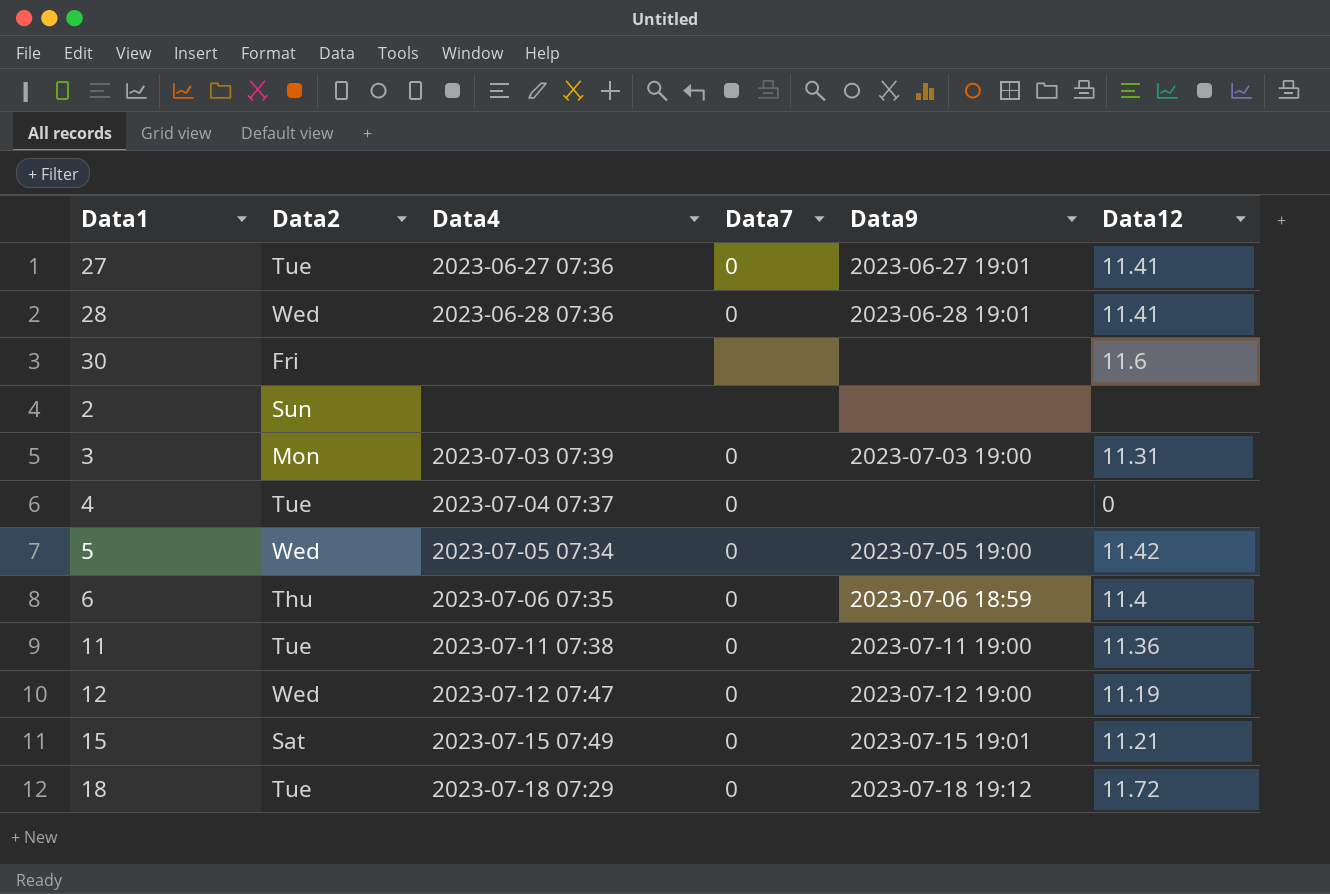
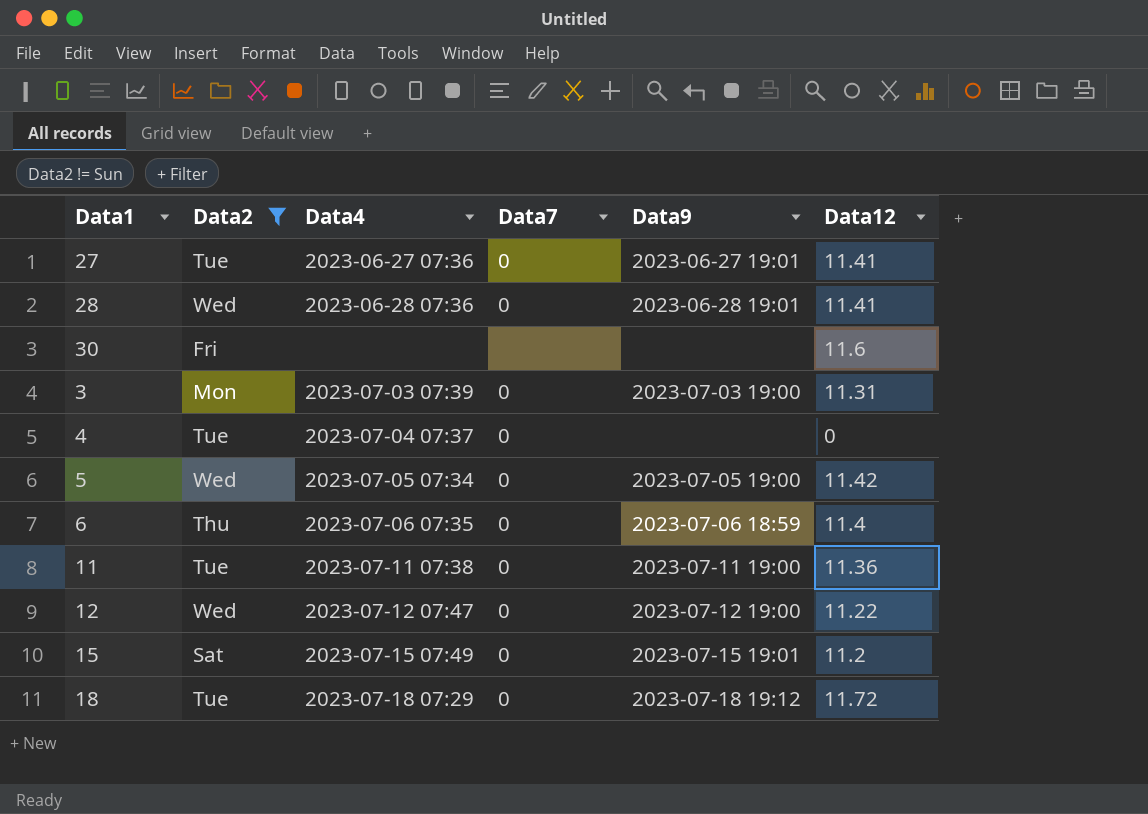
filter: none -> Data2 != Sun
12 | Data12: 11.19 -> 11.22
15 | Data12: 11.21 -> 11.2

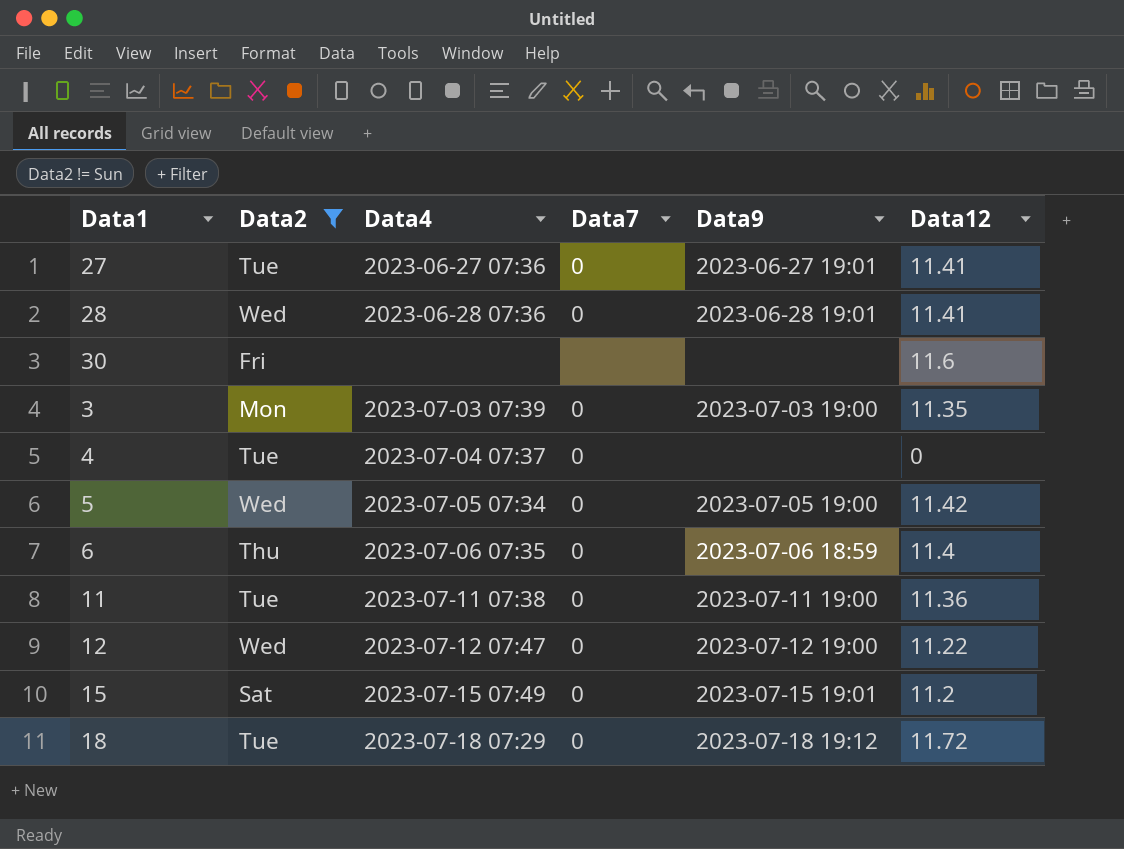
3 | Data12: 11.31 -> 11.35

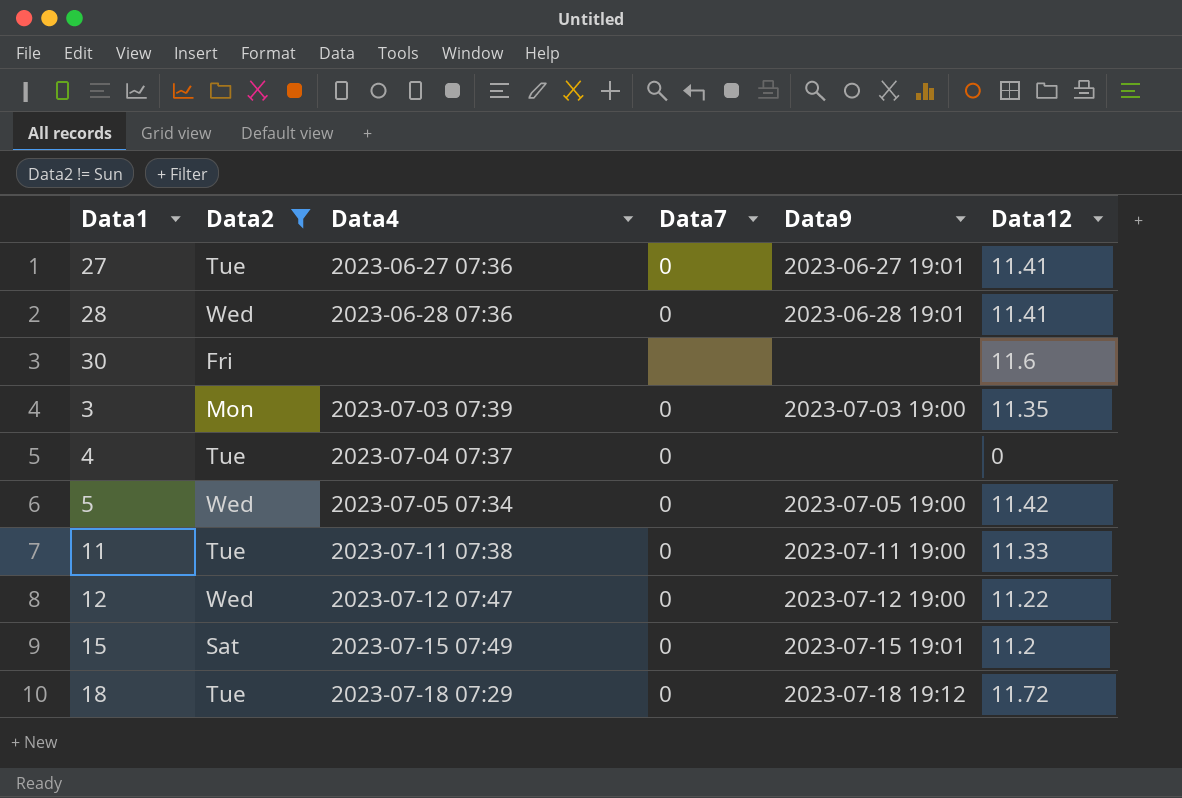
row 6: Thu | 2023-07-06 07:35 | 0 | 2023-07-06 18:59 | 11.4 -> none
11 | Data12: 11.36 -> 11.33

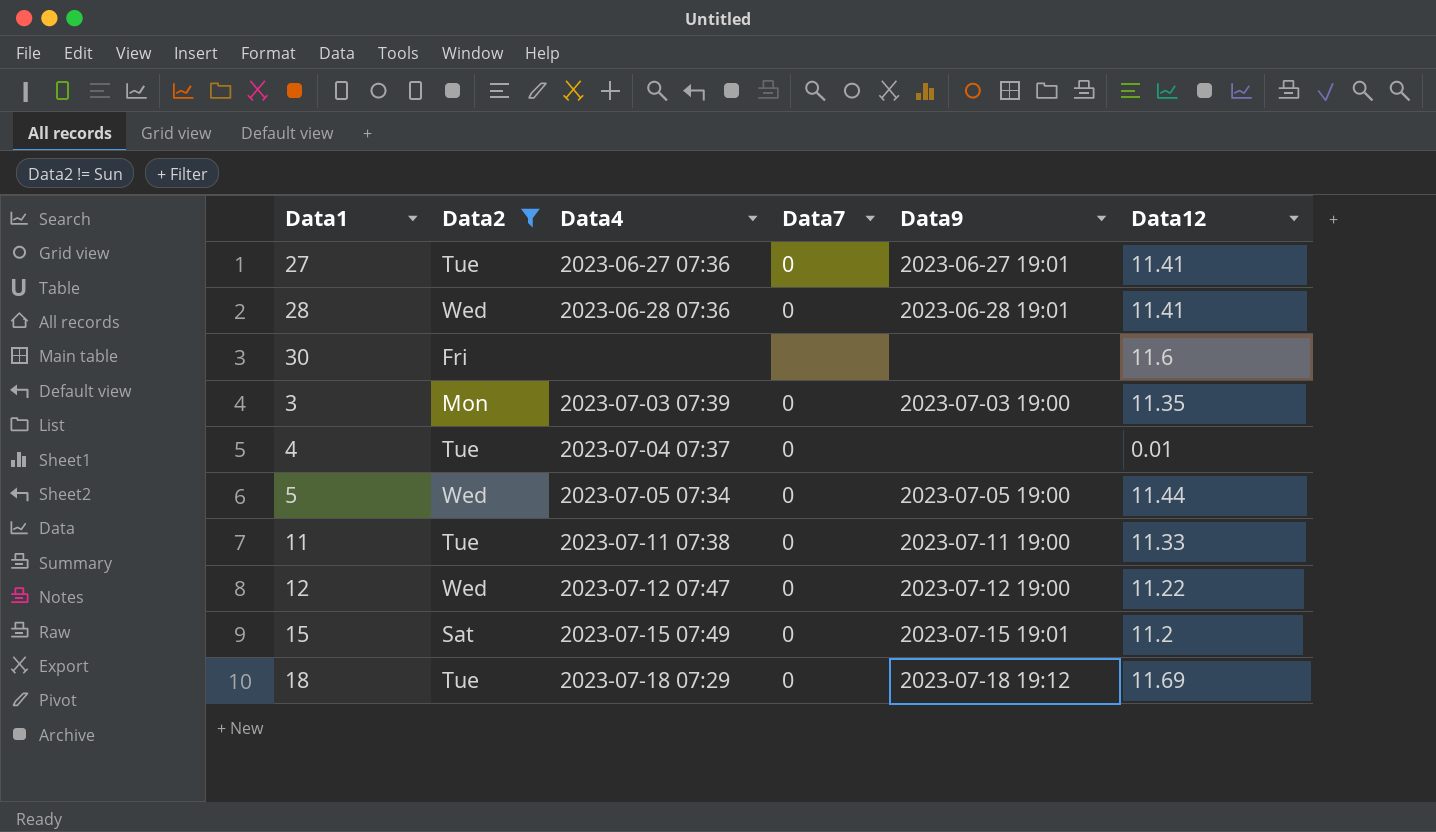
4 | Data12: 0 -> 0.01
5 | Data12: 11.42 -> 11.44
18 | Data12: 11.72 -> 11.69

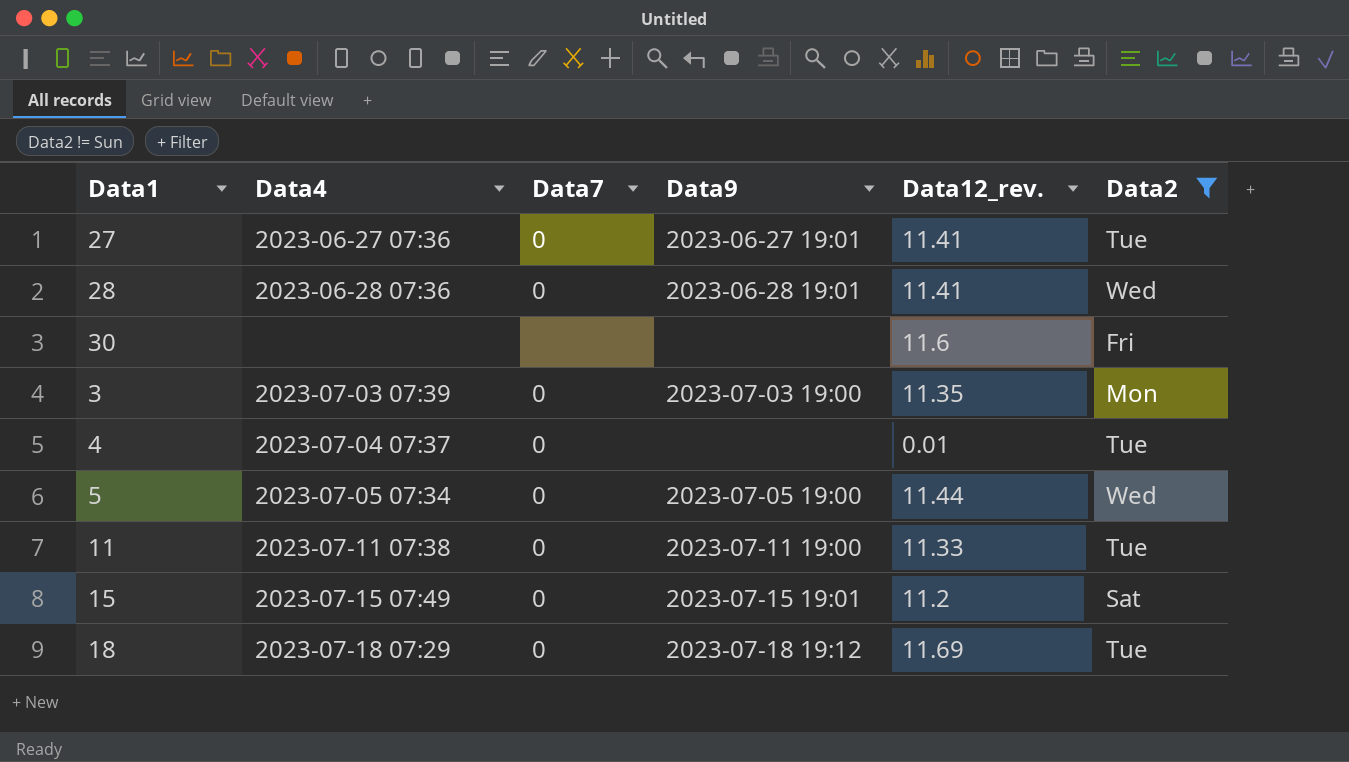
column name: Data12 -> Data12_rev.
column Data2 | position: 2 -> 6
row 12: Wed | 2023-07-12 07:47 | 0 | 2023-07-12 19:00 | 11.22 -> none

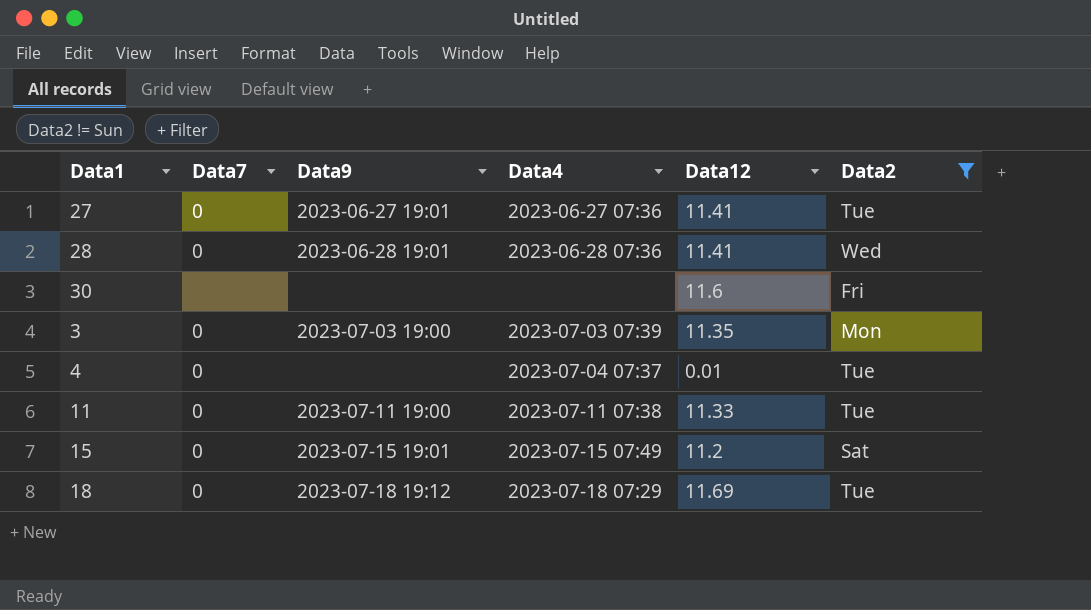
column Data4 | position: 2 -> 4
column name: Data12_rev. -> Data12
row 5: 2023-07-05 07:34 | 0 | 2023-07-05 19:00 | 11.44 | Wed -> none

